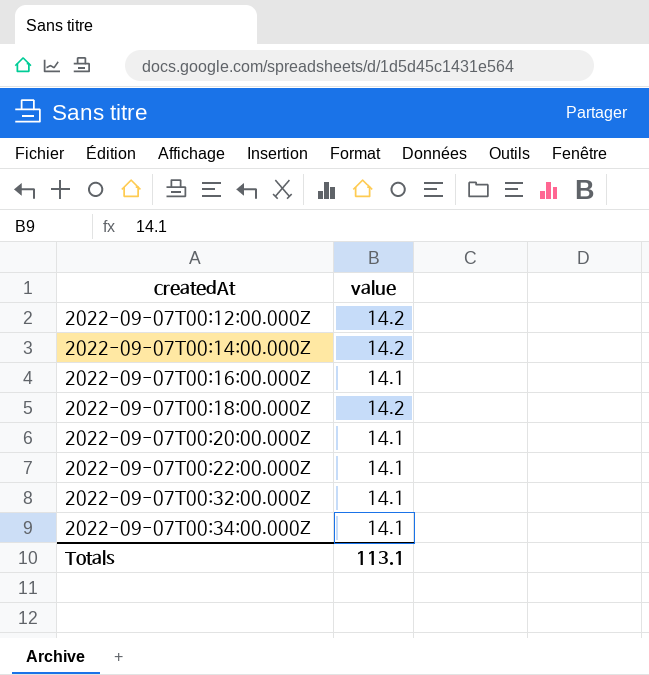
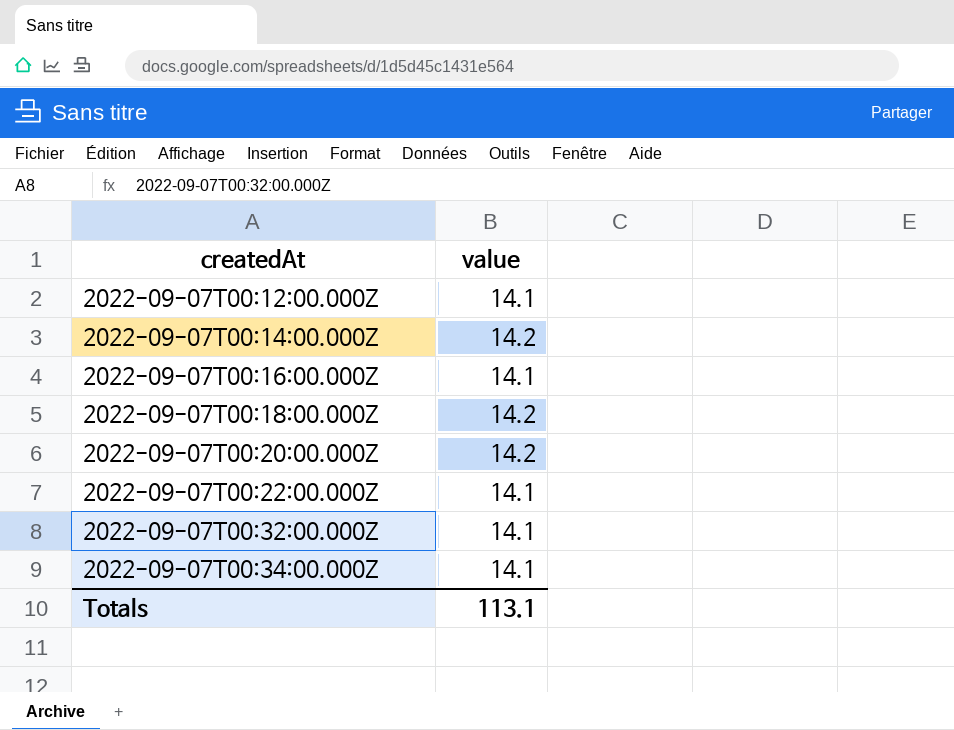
2022-09-07T00:12:00.000Z | value: 14.2 -> 14.1
2022-09-07T00:20:00.000Z | value: 14.1 -> 14.2

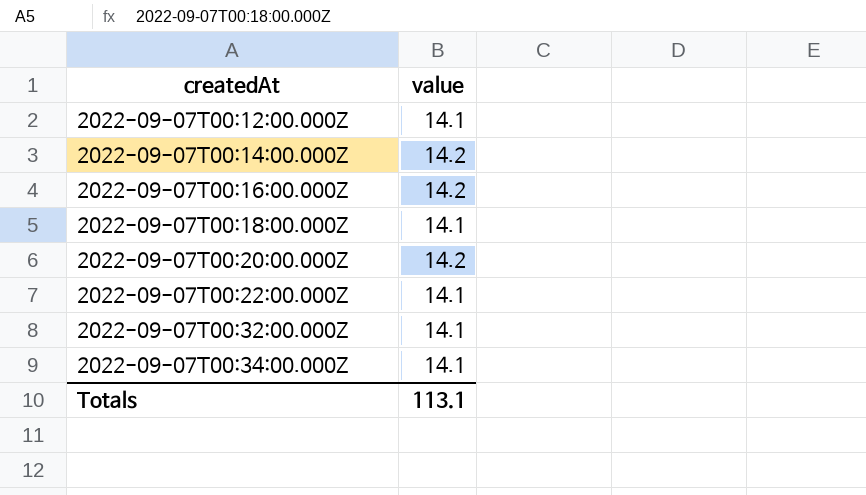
2022-09-07T00:16:00.000Z | value: 14.1 -> 14.2
2022-09-07T00:18:00.000Z | value: 14.2 -> 14.1

